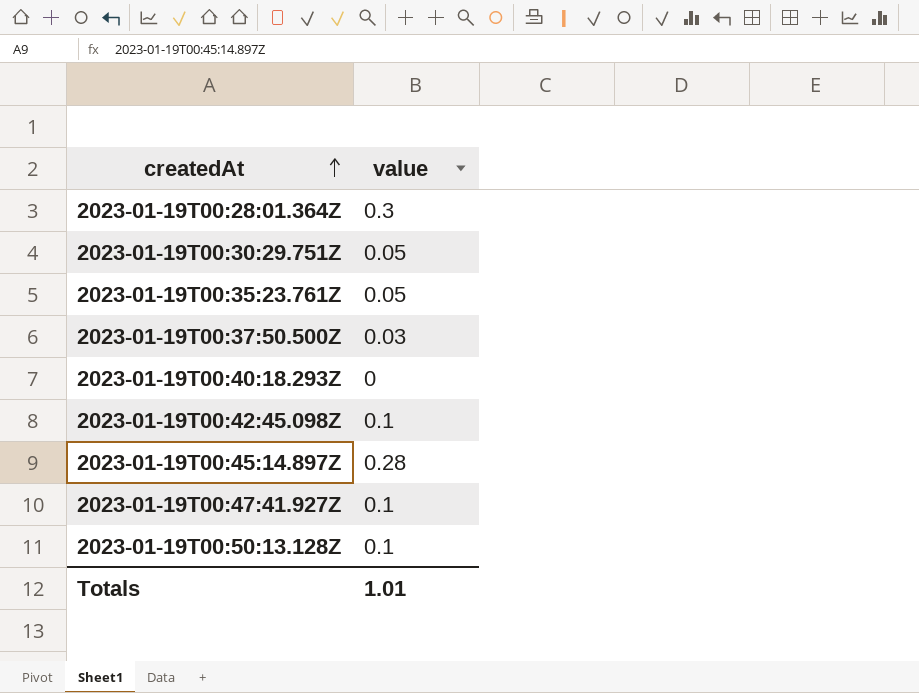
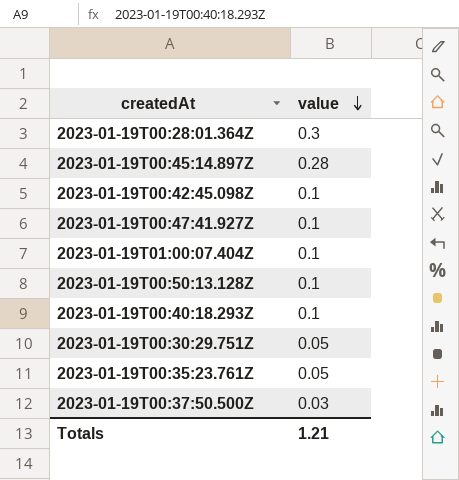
row order: createdAt ascending -> value descending
row 2023-01-19T01:00:07.404Z: none -> 0.1
2023-01-19T00:40:18.293Z | value: 0 -> 0.1
Totals | value: 1.01 -> 1.21

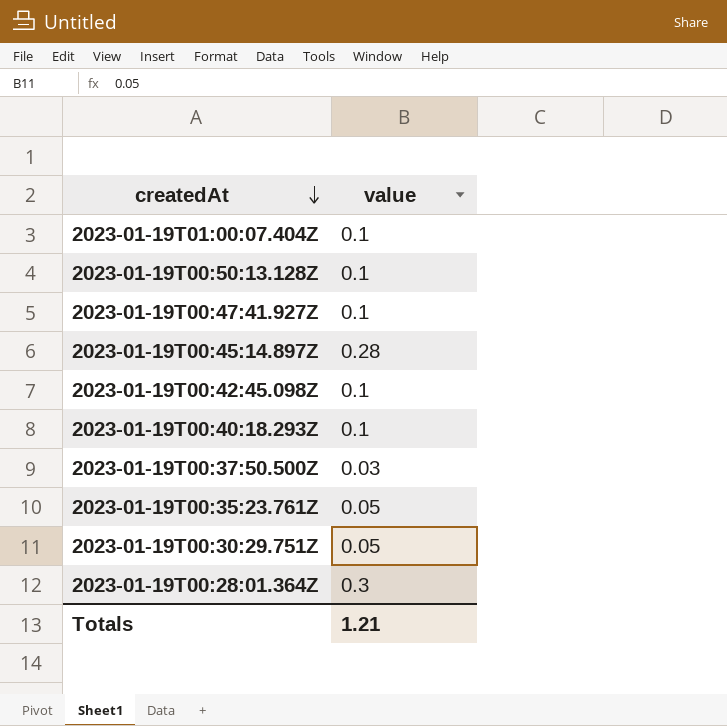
row order: value descending -> createdAt descending

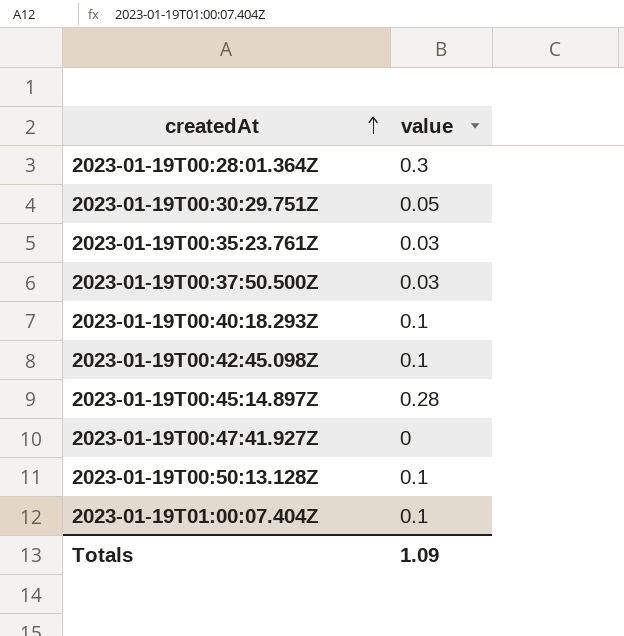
row order: createdAt descending -> createdAt ascending
2023-01-19T00:35:23.761Z | value: 0.05 -> 0.03
2023-01-19T00:47:41.927Z | value: 0.1 -> 0
Totals | value: 1.21 -> 1.09

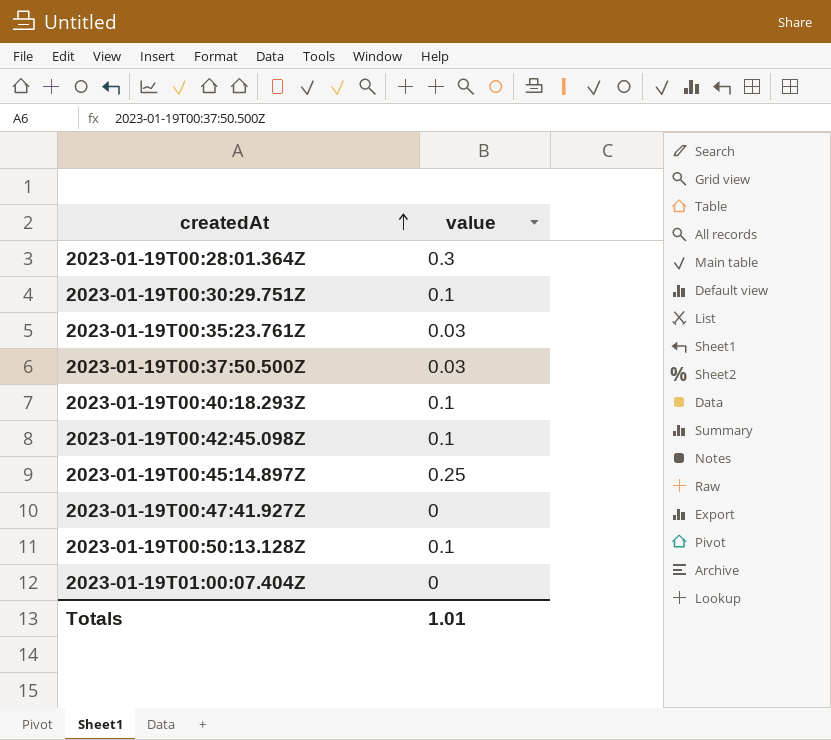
2023-01-19T00:30:29.751Z | value: 0.05 -> 0.1
2023-01-19T00:45:14.897Z | value: 0.28 -> 0.25
2023-01-19T01:00:07.404Z | value: 0.1 -> 0
Totals | value: 1.09 -> 1.01

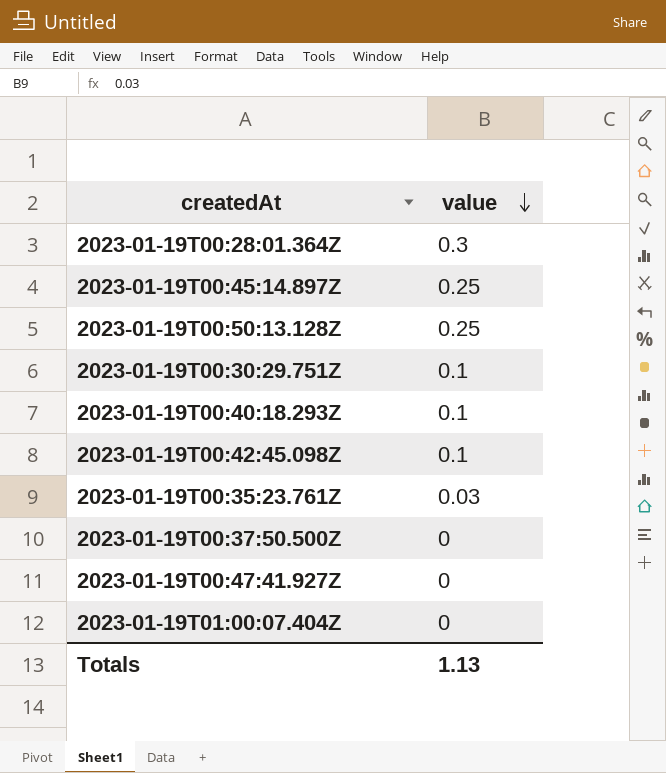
row order: createdAt ascending -> value descending
2023-01-19T00:50:13.128Z | value: 0.1 -> 0.25
2023-01-19T00:37:50.500Z | value: 0.03 -> 0
Totals | value: 1.01 -> 1.13

